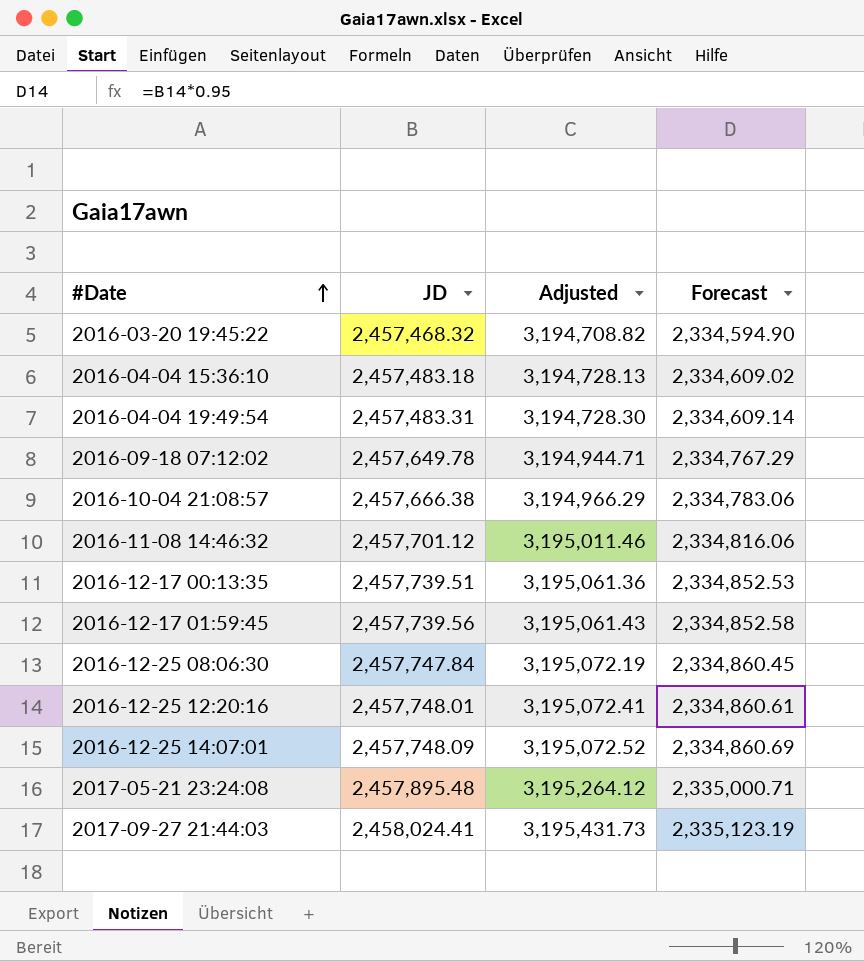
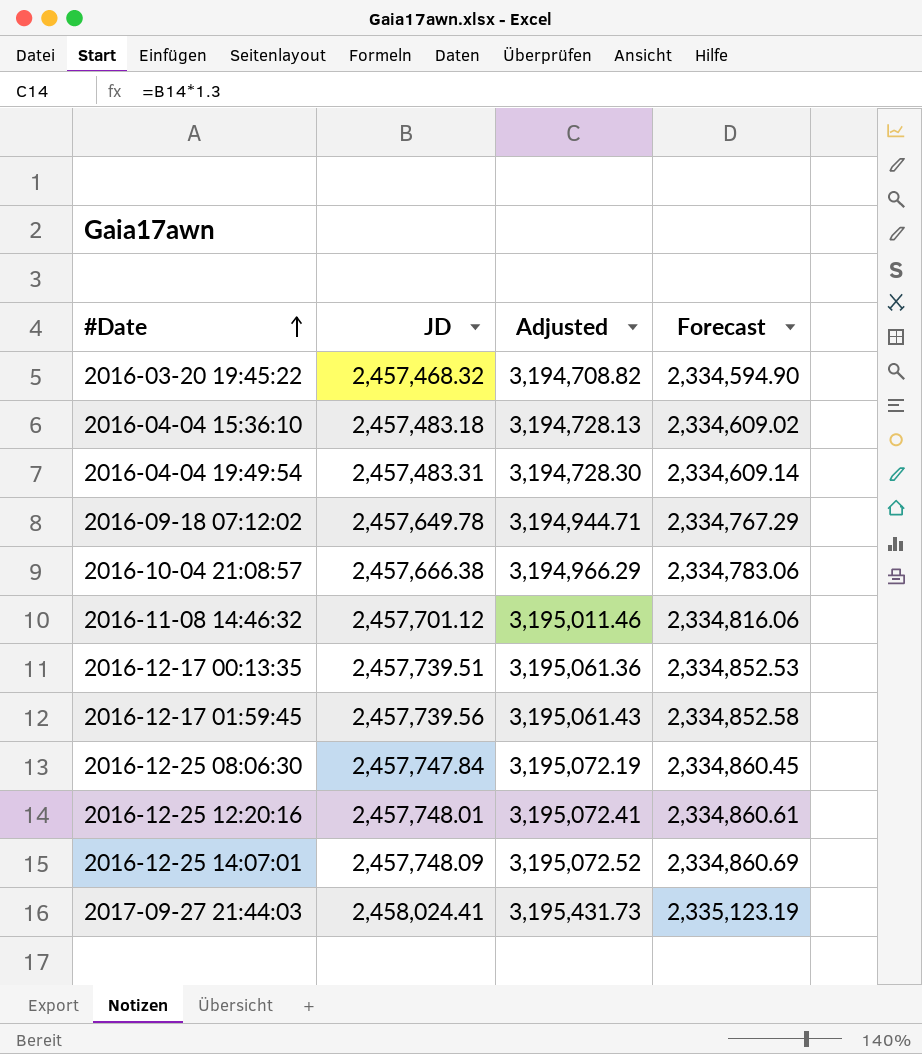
row 2017-05-21 23:24:08: 2,457,895.48 | 3,195,264.12 | 2,335,000.71 -> none

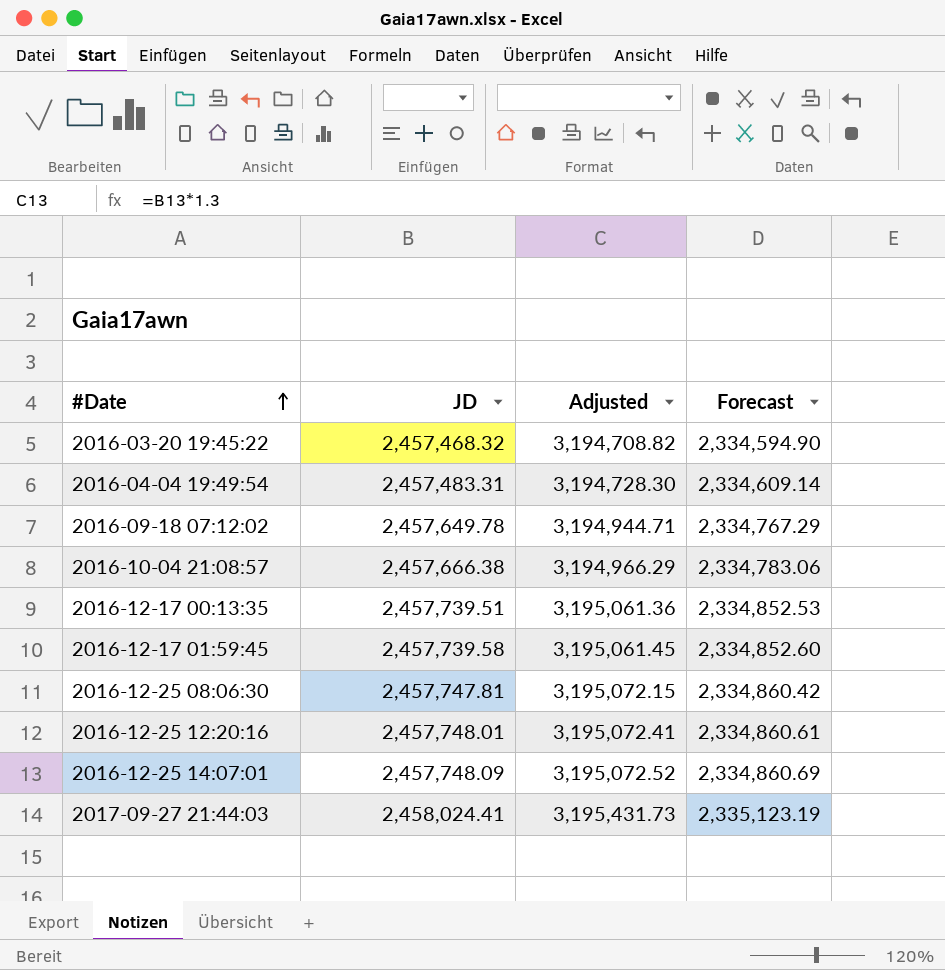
row 2016-04-04 15:36:10: 2,457,483.18 | 3,194,728.13 | 2,334,609.02 -> none
row 2016-11-08 14:46:32: 2,457,701.12 | 3,195,011.46 | 2,334,816.06 -> none
2016-12-17 01:59:45 | JD: 2,457,739.56 -> 2,457,739.58
2016-12-17 01:59:45 | Adjusted: 3,195,061.43 -> 3,195,061.45
2016-12-17 01:59:45 | Forecast: 2,334,852.58 -> 2,334,852.60
2016-12-25 08:06:30 | JD: 2,457,747.84 -> 2,457,747.81
2016-12-25 08:06:30 | Adjusted: 3,195,072.19 -> 3,195,072.15
2016-12-25 08:06:30 | Forecast: 2,334,860.45 -> 2,334,860.42

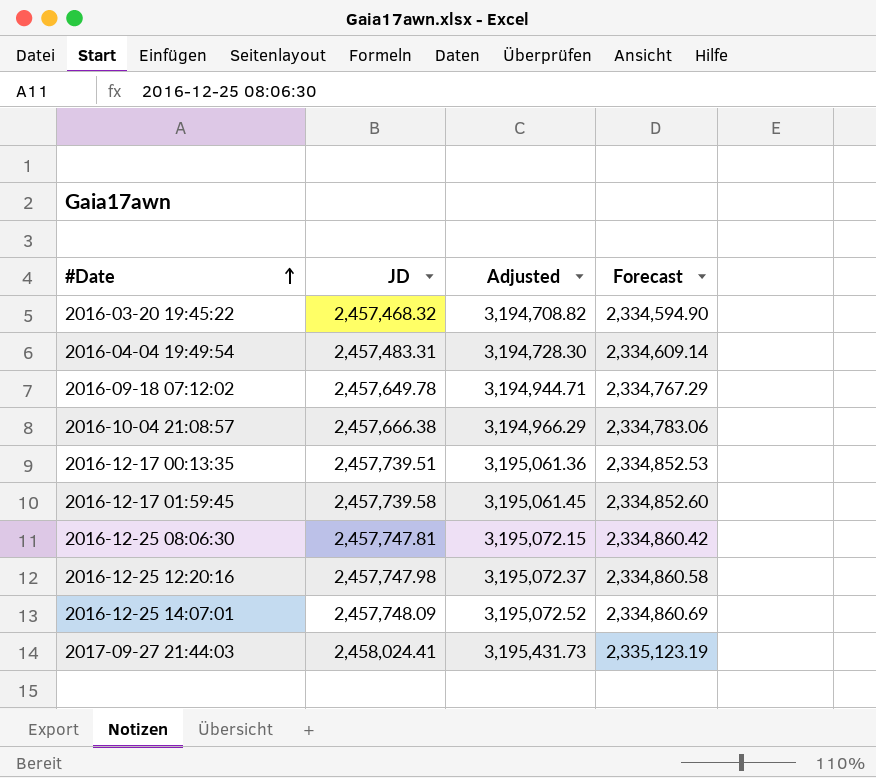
2016-12-25 12:20:16 | JD: 2,457,748.01 -> 2,457,747.98
2016-12-25 12:20:16 | Adjusted: 3,195,072.41 -> 3,195,072.37
2016-12-25 12:20:16 | Forecast: 2,334,860.61 -> 2,334,860.58

